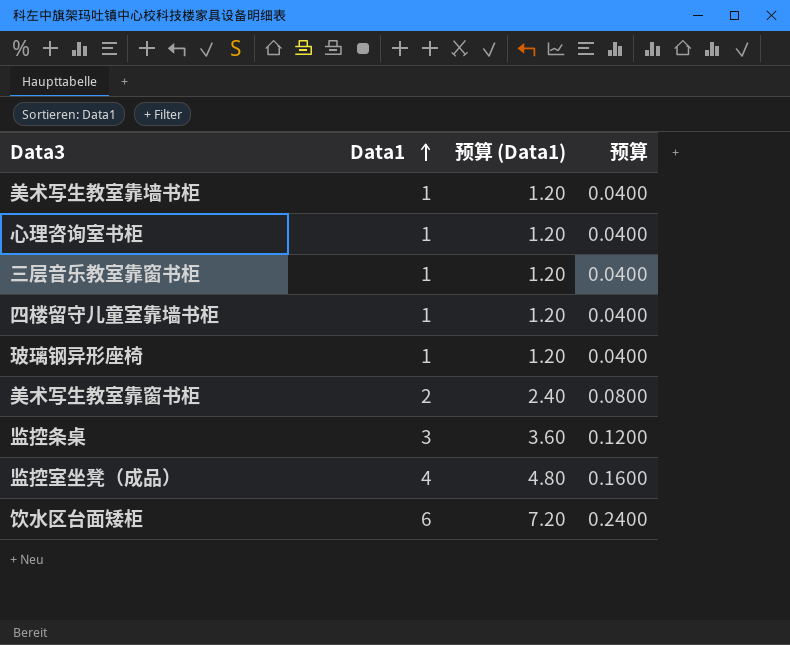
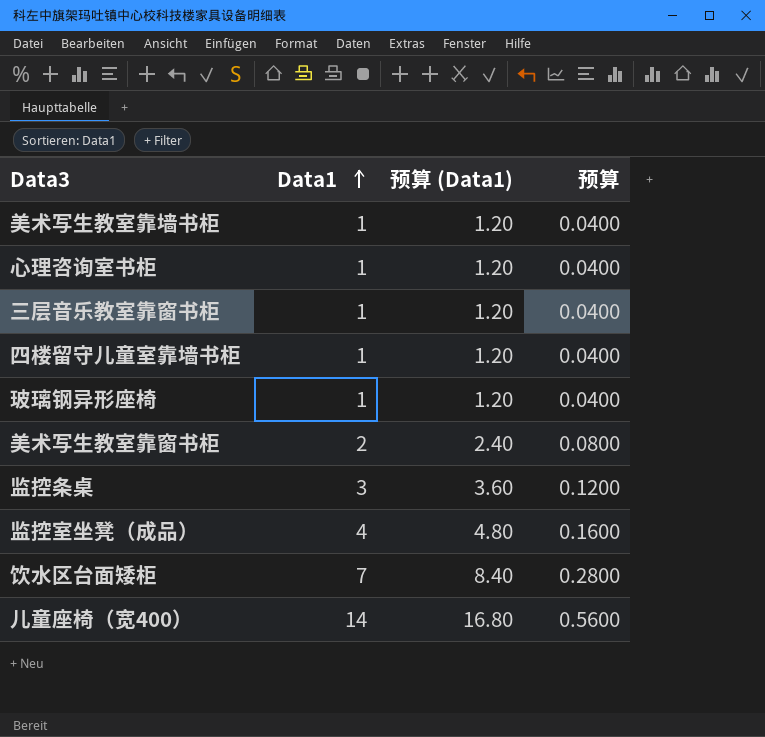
饮水区台面矮柜 | Data1: 6 -> 7
饮水区台面矮柜 | 预算 (Data1): 7.20 -> 8.40
饮水区台面矮柜 | 预算: 0.2400 -> 0.2800
row 儿童座椅（宽400）: none -> 14 | 16.80 | 0.5600

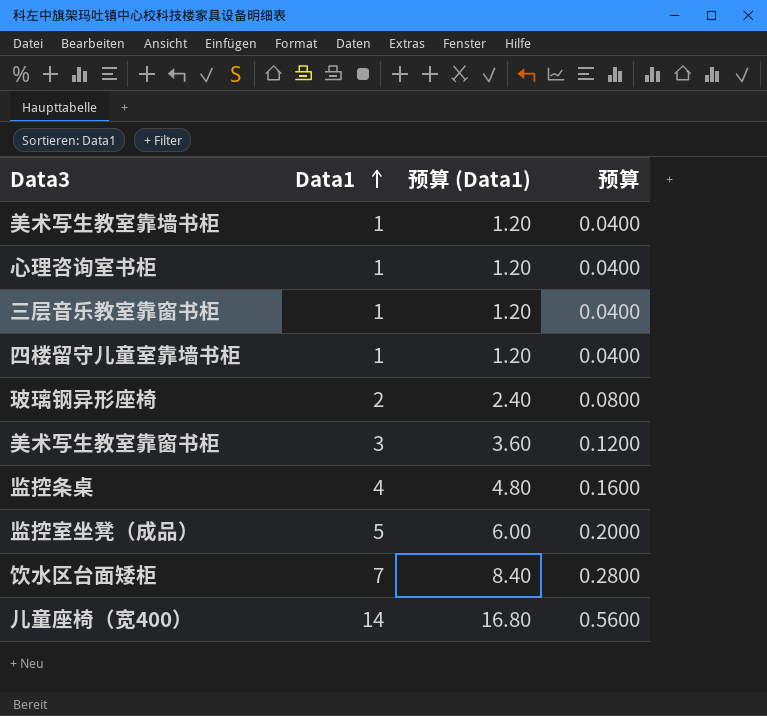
玻璃钢异形座椅 | Data1: 1 -> 2
玻璃钢异形座椅 | 预算 (Data1): 1.20 -> 2.40
玻璃钢异形座椅 | 预算: 0.0400 -> 0.0800
美术写生教室靠窗书柜 | Data1: 2 -> 3
美术写生教室靠窗书柜 | 预算 (Data1): 2.40 -> 3.60
美术写生教室靠窗书柜 | 预算: 0.0800 -> 0.1200
监控条桌 | Data1: 3 -> 4
监控条桌 | 预算 (Data1): 3.60 -> 4.80
监控条桌 | 预算: 0.1200 -> 0.1600
监控室坐凳（成品） | Data1: 4 -> 5
监控室坐凳（成品） | 预算 (Data1): 4.80 -> 6.00
监控室坐凳（成品） | 预算: 0.1600 -> 0.2000

